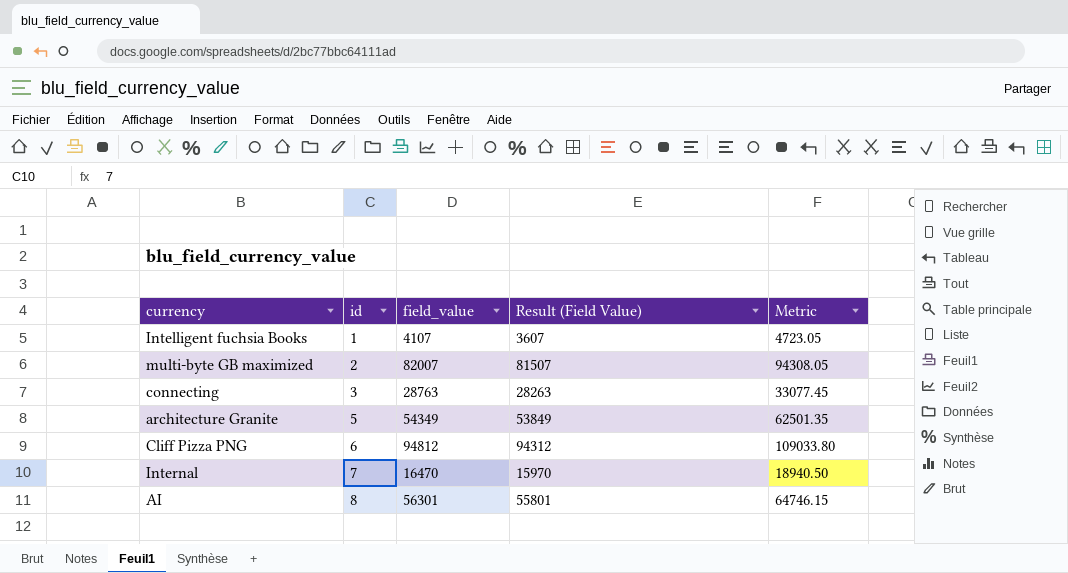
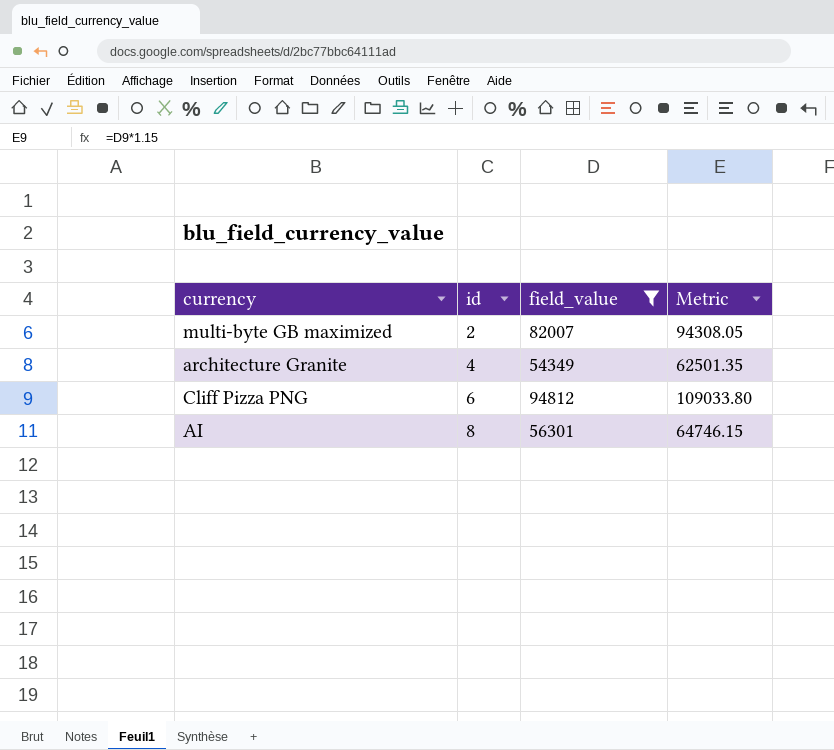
filter: none -> field_value >= 54349
column Result (Field Value) | formula: [field_value] - 500 -> none
architecture Granite | id: 5 -> 4

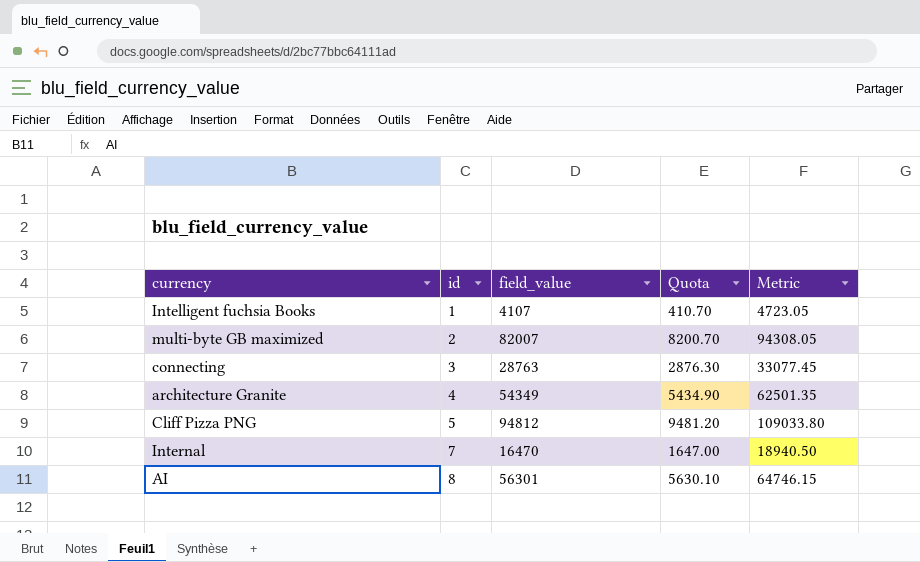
filter: field_value >= 54349 -> none
column Quota | formula: none -> [field_value] * 0.1
Cliff Pizza PNG | id: 6 -> 5

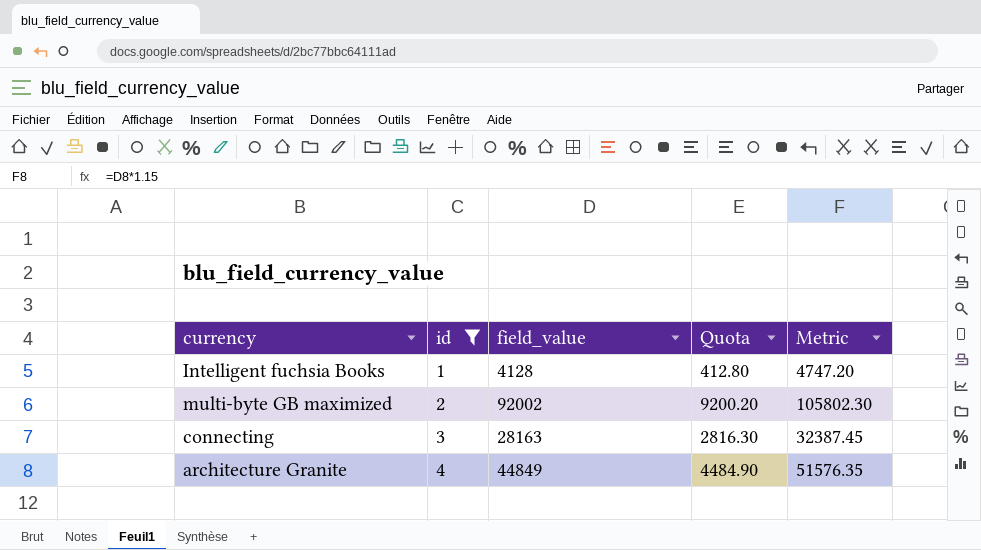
filter: none -> id <= 4
Intelligent fuchsia Books | field_value: 4107 -> 4128
Intelligent fuchsia Books | Quota: 410.70 -> 412.80
Intelligent fuchsia Books | Metric: 4723.05 -> 4747.20
multi-byte GB maximized | field_value: 82007 -> 92002
multi-byte GB maximized | Quota: 8200.70 -> 9200.20
multi-byte GB maximized | Metric: 94308.05 -> 105802.30
connecting | field_value: 28763 -> 28163
connecting | Quota: 2876.30 -> 2816.30
connecting | Metric: 33077.45 -> 32387.45
architecture Granite | field_value: 54349 -> 44849
architecture Granite | Quota: 5434.90 -> 4484.90
architecture Granite | Metric: 62501.35 -> 51576.35

